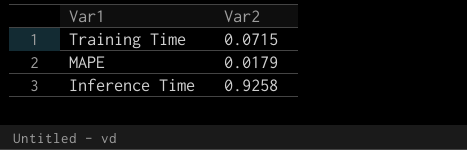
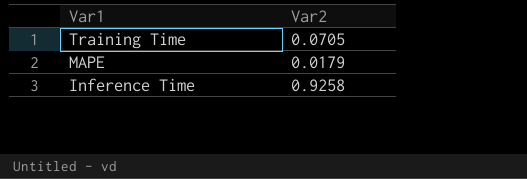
Training Time | Var2: 0.0715 -> 0.0705

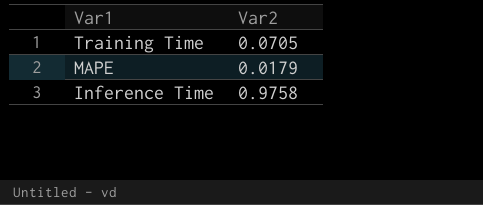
Inference Time | Var2: 0.9258 -> 0.9758

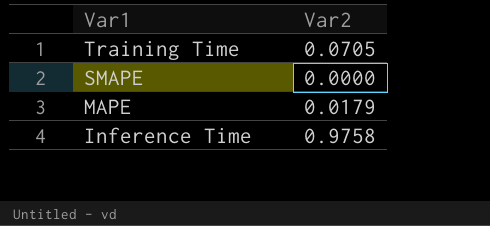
row SMAPE: none -> 0.0000

